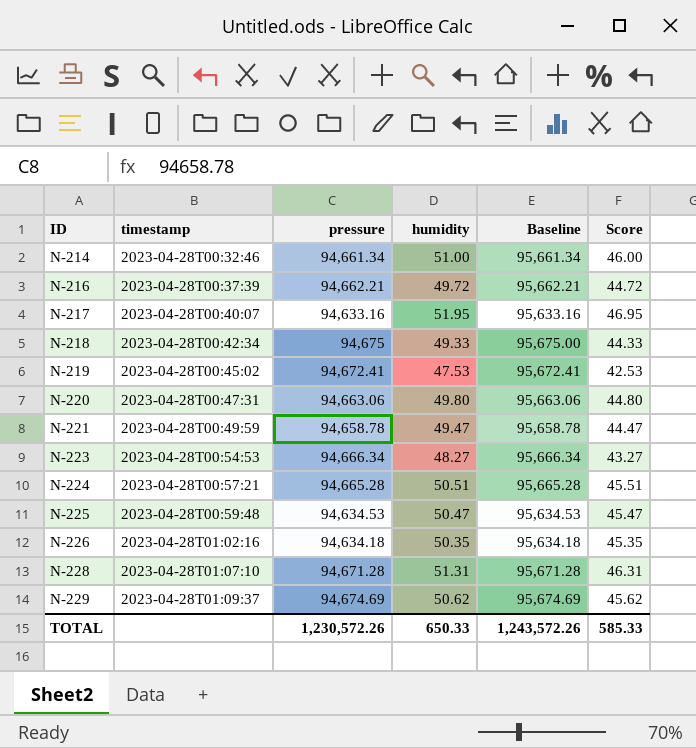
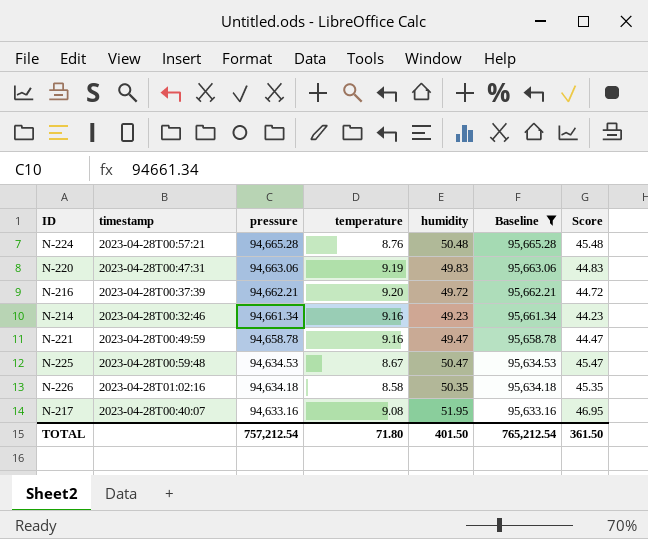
filter: none -> Baseline <= 95,665.28
row order: ID ascending -> pressure descending
column temperature | position: none -> 4
N-224 | humidity: 50.51 -> 50.48
N-224 | Score: 45.51 -> 45.48
N-220 | humidity: 49.80 -> 49.83
N-220 | Score: 44.80 -> 44.83
N-214 | humidity: 51.00 -> 49.23
N-214 | Score: 46.00 -> 44.23
TOTAL | pressure: 1,230,572.26 -> 757,212.54
TOTAL | humidity: 650.33 -> 401.50
TOTAL | Baseline: 1,243,572.26 -> 765,212.54
TOTAL | Score: 585.33 -> 361.50

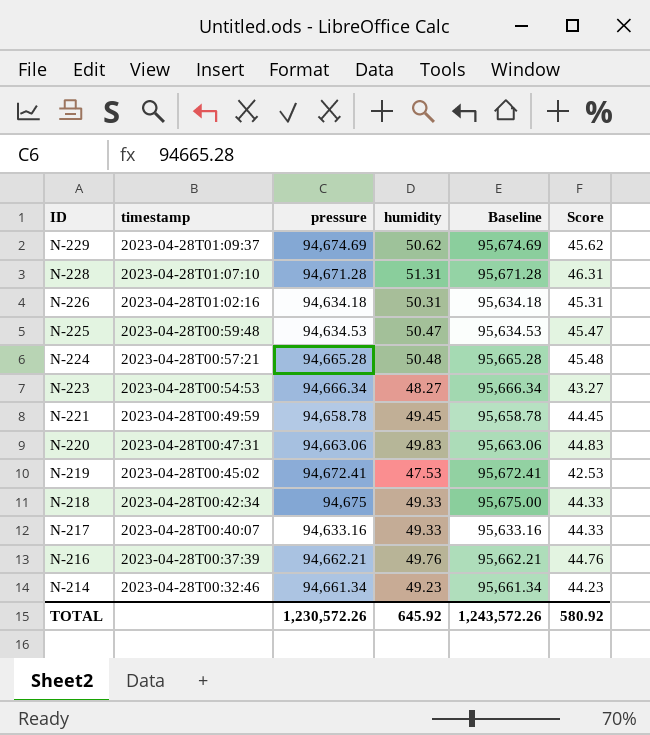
filter: Baseline <= 95,665.28 -> none
row order: pressure descending -> ID descending
column temperature | position: 4 -> none
N-226 | humidity: 50.35 -> 50.31
N-226 | Score: 45.35 -> 45.31
N-221 | humidity: 49.47 -> 49.45
N-221 | Score: 44.47 -> 44.45
N-217 | humidity: 51.95 -> 49.33
N-217 | Score: 46.95 -> 44.33
N-216 | humidity: 49.72 -> 49.76
N-216 | Score: 44.72 -> 44.76
TOTAL | pressure: 757,212.54 -> 1,230,572.26
TOTAL | humidity: 401.50 -> 645.92
TOTAL | Baseline: 765,212.54 -> 1,243,572.26
TOTAL | Score: 361.50 -> 580.92

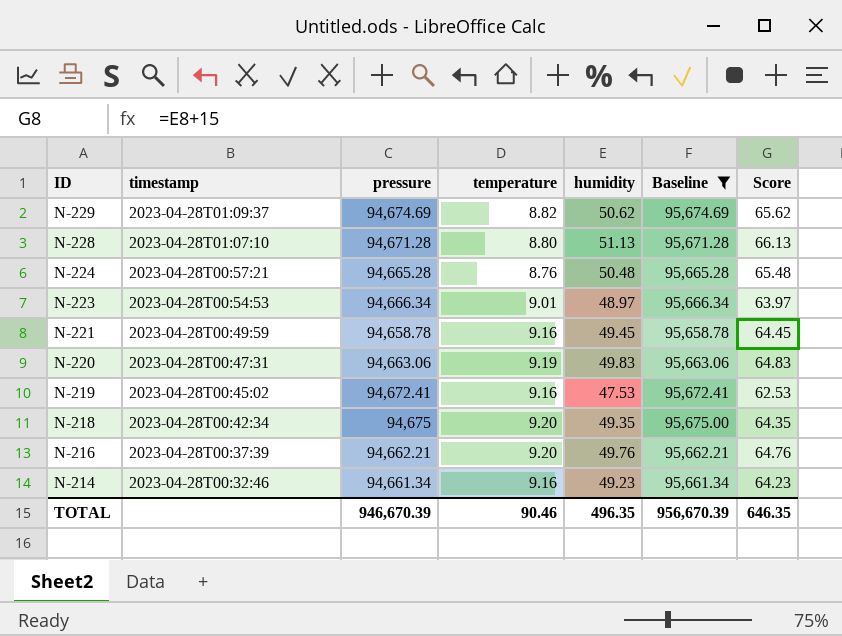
filter: none -> Baseline >= 95,658.78
column temperature | position: none -> 4
column Score | formula: [humidity] - 5 -> [humidity] + 15
N-228 | humidity: 51.31 -> 51.13
N-223 | humidity: 48.27 -> 48.97
N-218 | humidity: 49.33 -> 49.35
TOTAL | pressure: 1,230,572.26 -> 946,670.39
TOTAL | humidity: 645.92 -> 496.35
TOTAL | Baseline: 1,243,572.26 -> 956,670.39
TOTAL | Score: 580.92 -> 646.35

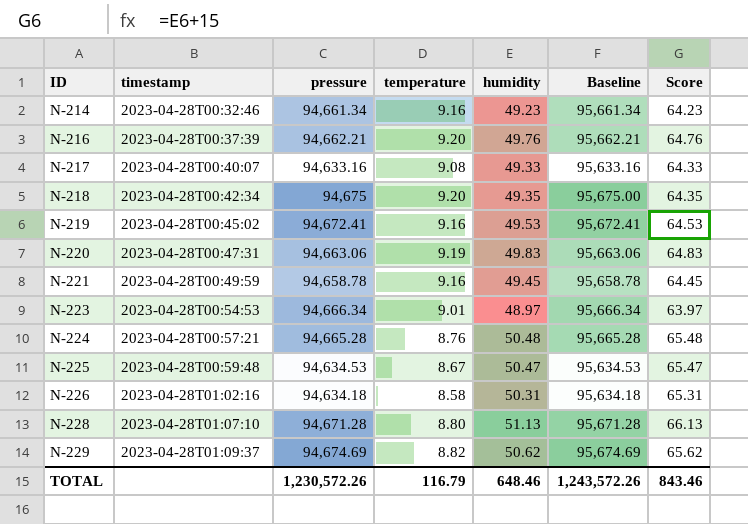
filter: Baseline >= 95,658.78 -> none
row order: ID descending -> ID ascending
N-219 | humidity: 47.53 -> 49.53
N-219 | Score: 62.53 -> 64.53
TOTAL | pressure: 946,670.39 -> 1,230,572.26
TOTAL | temperature: 90.46 -> 116.79
TOTAL | humidity: 496.35 -> 648.46
TOTAL | Baseline: 956,670.39 -> 1,243,572.26
TOTAL | Score: 646.35 -> 843.46

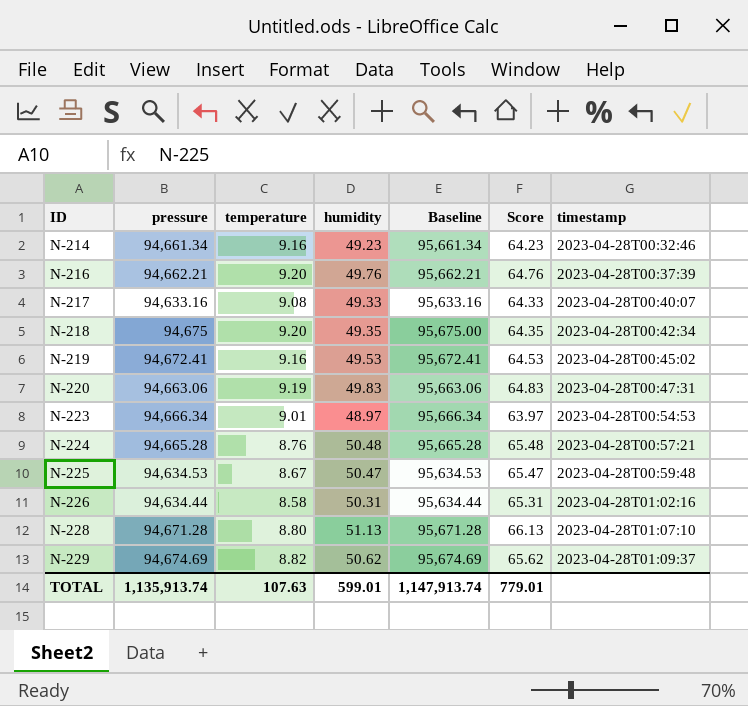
column timestamp | position: 2 -> 7
row N-221: 2023-04-28T00:49:59 | 94,658.78 | 9.16 | 49.45 | 95,658.78 | 64.45 -> none
N-226 | pressure: 94,634.18 -> 94,634.44
N-226 | Baseline: 95,634.18 -> 95,634.44
TOTAL | pressure: 1,230,572.26 -> 1,135,913.74
TOTAL | temperature: 116.79 -> 107.63
TOTAL | humidity: 648.46 -> 599.01
TOTAL | Baseline: 1,243,572.26 -> 1,147,913.74
TOTAL | Score: 843.46 -> 779.01

